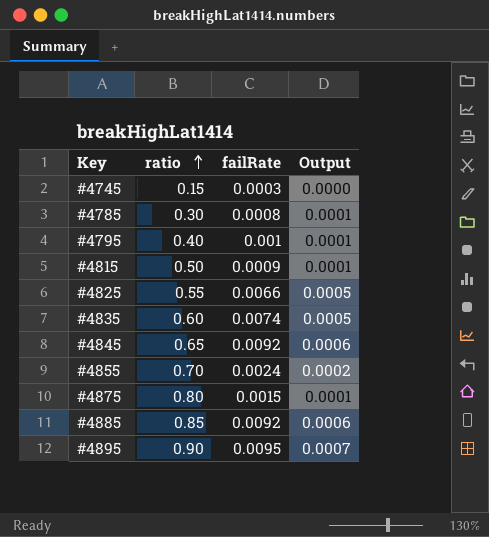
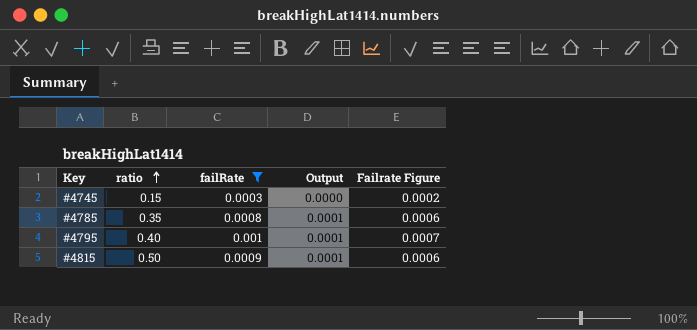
filter: none -> failRate <= 0.001
column Failrate Figure | formula: none -> [failRate] * 0.7
#4785 | ratio: 0.30 -> 0.35

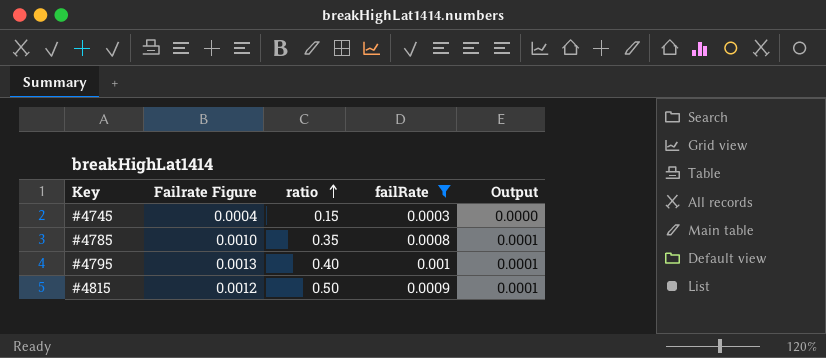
column Failrate Figure | formula: [failRate] * 0.7 -> [failRate] * 1.3
column Failrate Figure | position: 5 -> 2

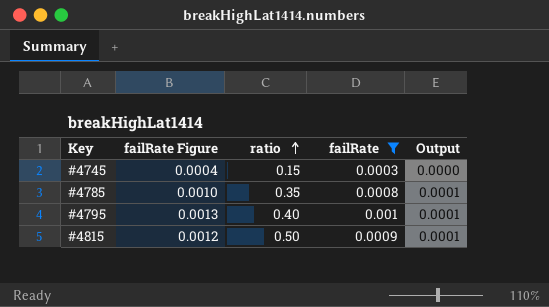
column name: Failrate Figure -> failRate Figure

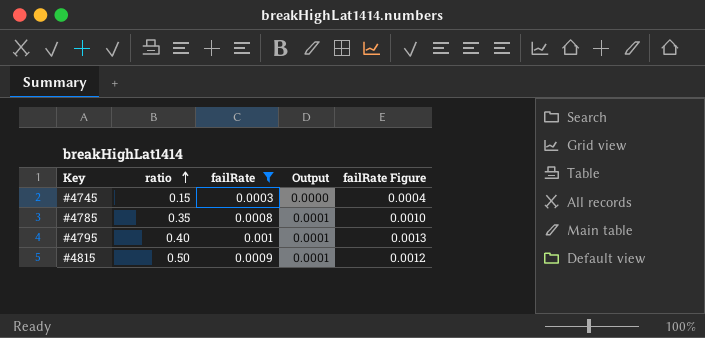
column failRate Figure | position: 2 -> 5

